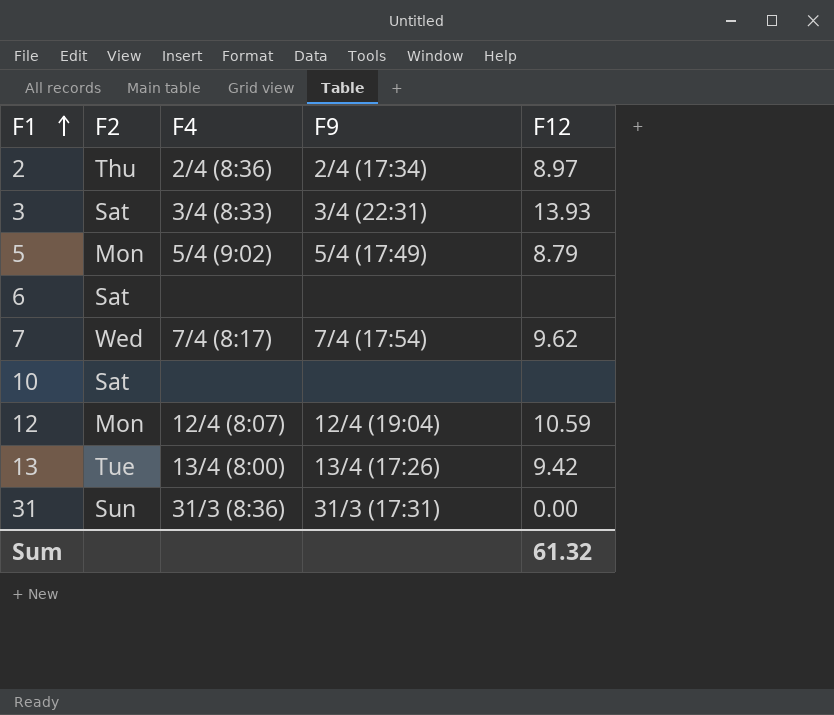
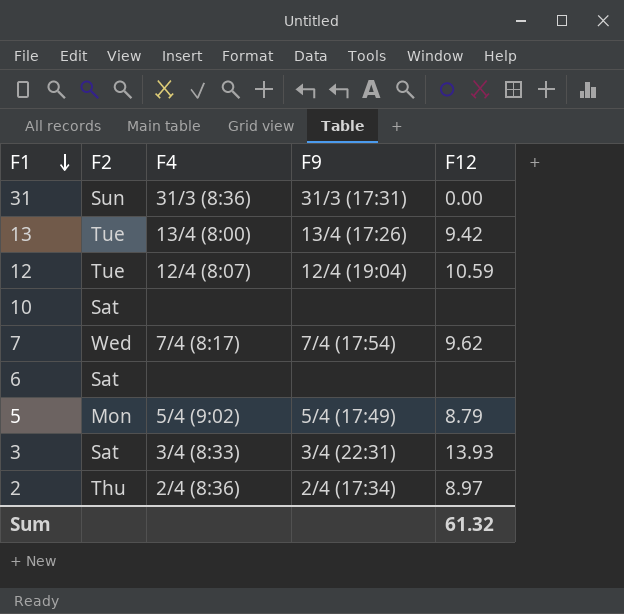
row order: F1 ascending -> F1 descending
12 | F2: Mon -> Tue

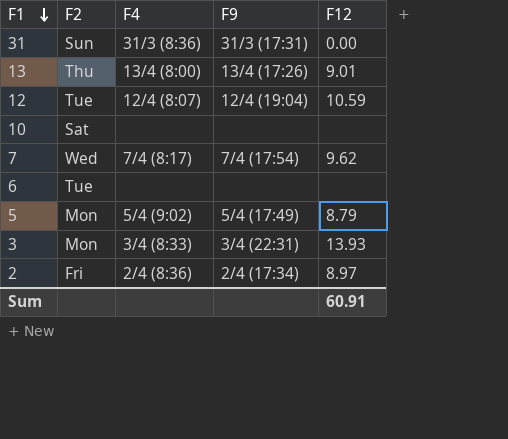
13 | F2: Tue -> Thu
13 | F12: 9.42 -> 9.01
6 | F2: Sat -> Tue
3 | F2: Sat -> Mon
2 | F2: Thu -> Fri
Sum | F12: 61.32 -> 60.91

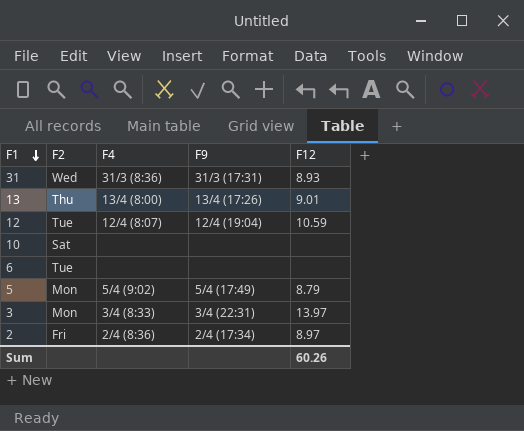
row 7: Wed | 7/4 (8:17) | 7/4 (17:54) | 9.62 -> none
31 | F2: Sun -> Wed
31 | F12: 0.00 -> 8.93
3 | F12: 13.93 -> 13.97
Sum | F12: 60.91 -> 60.26

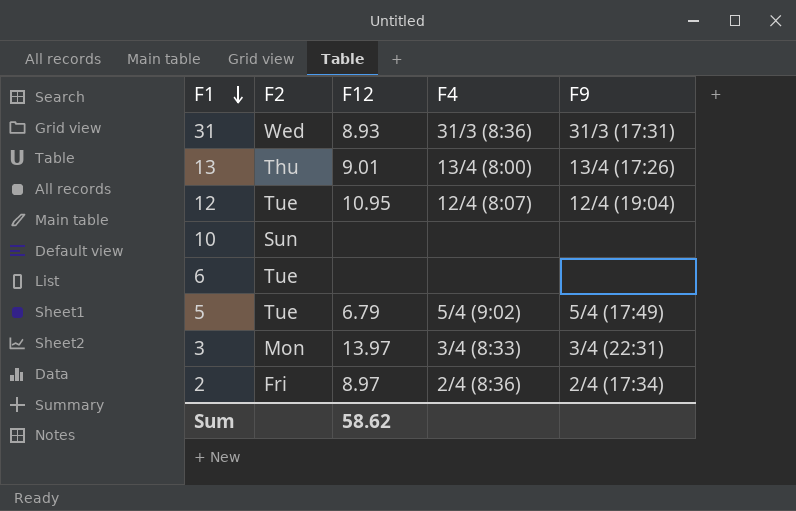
column F12 | position: 5 -> 3
12 | F12: 10.59 -> 10.95
10 | F2: Sat -> Sun
5 | F2: Mon -> Tue
5 | F12: 8.79 -> 6.79
Sum | F12: 60.26 -> 58.62

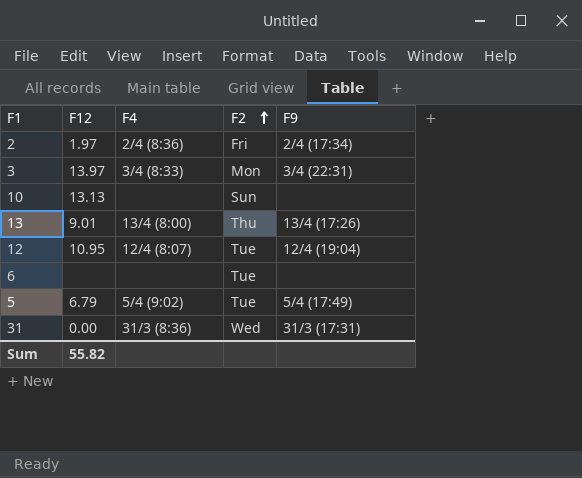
row order: F1 descending -> F2 ascending
column F2 | position: 2 -> 4
2 | F12: 8.97 -> 1.97
10 | F12: none -> 13.13
31 | F12: 8.93 -> 0.00
Sum | F12: 58.62 -> 55.82

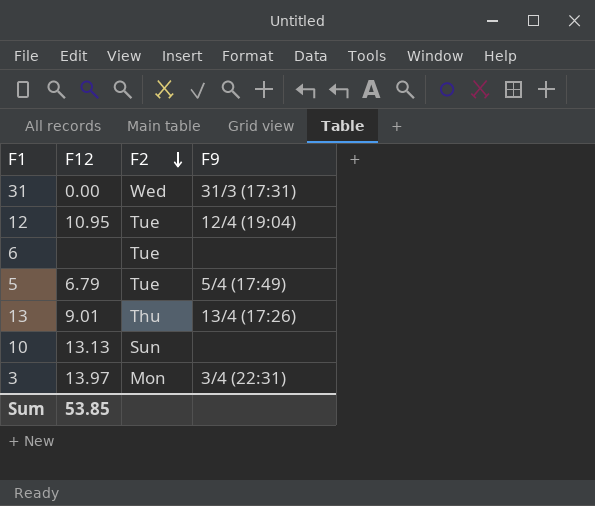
row order: F2 ascending -> F2 descending
column F4 | position: 3 -> none
row 2: 1.97 | 2/4 (8:36) | Fri | 2/4 (17:34) -> none
Sum | F12: 55.82 -> 53.85

